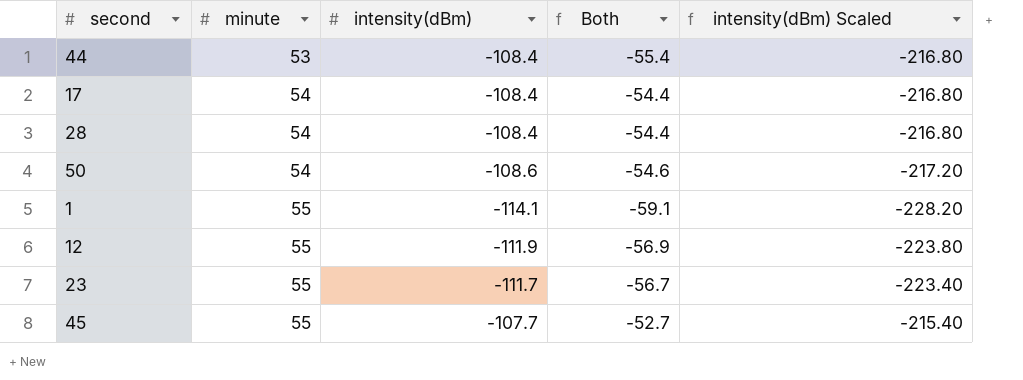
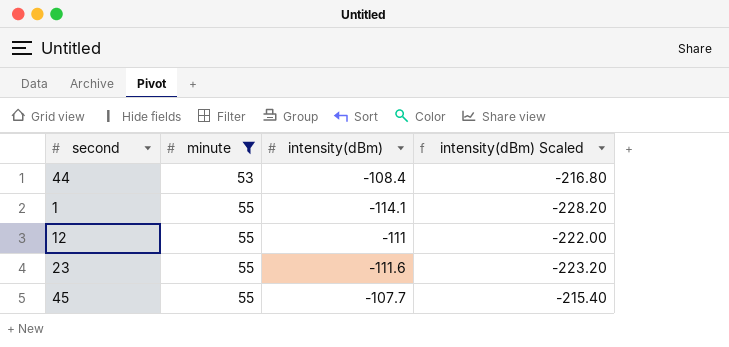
filter: none -> minute != 54
column Both | formula: [minute] + [intensity(dBm)] -> none
12 | intensity(dBm): -111.9 -> -111
12 | intensity(dBm) Scaled: -223.80 -> -222.00
23 | intensity(dBm): -111.7 -> -111.6
23 | intensity(dBm) Scaled: -223.40 -> -223.20

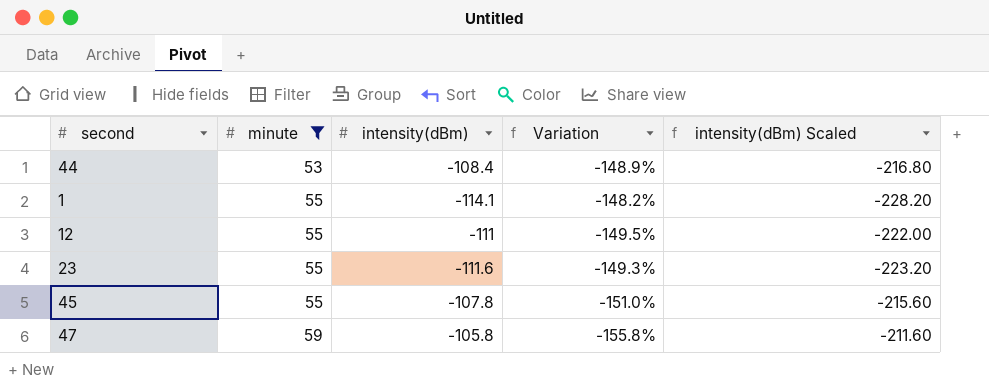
column Variation | formula: none -> ([minute] - [intensity(dBm)]) / [intensity(dBm)]
45 | intensity(dBm): -107.7 -> -107.8
45 | intensity(dBm) Scaled: -215.40 -> -215.60
row 47: none -> 59 | -105.8 | -155.8% | -211.60

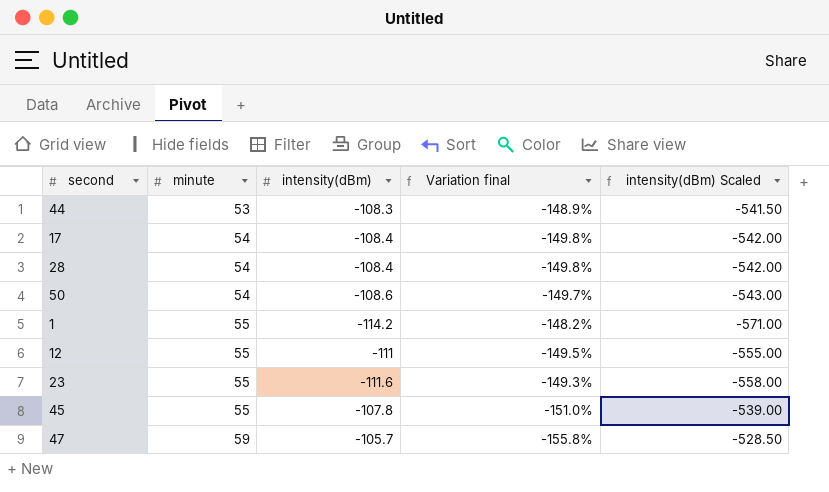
filter: minute != 54 -> none
column name: Variation -> Variation final
column intensity(dBm) Scaled | formula: [intensity(dBm)] * 2 -> [intensity(dBm)] * 5
44 | intensity(dBm): -108.4 -> -108.3
1 | intensity(dBm): -114.1 -> -114.2
47 | intensity(dBm): -105.8 -> -105.7

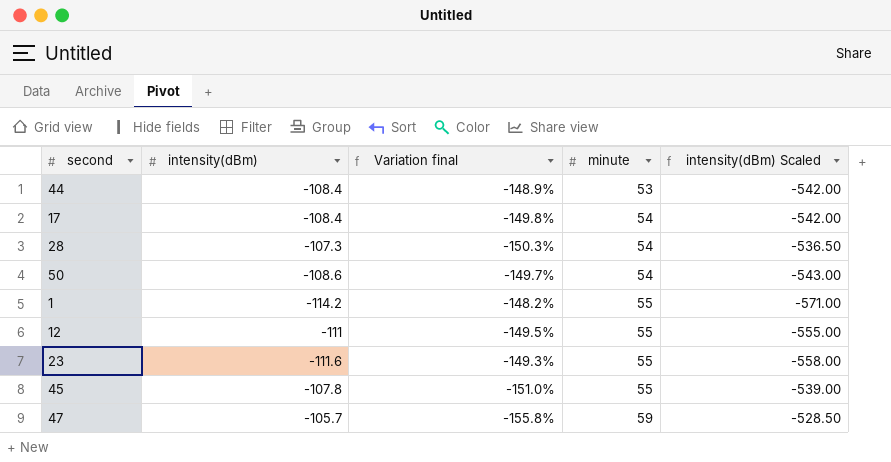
column minute | position: 2 -> 4
44 | intensity(dBm): -108.3 -> -108.4
44 | intensity(dBm) Scaled: -541.50 -> -542.00
28 | intensity(dBm): -108.4 -> -107.3
28 | Variation final: -149.8% -> -150.3%
28 | intensity(dBm) Scaled: -542.00 -> -536.50

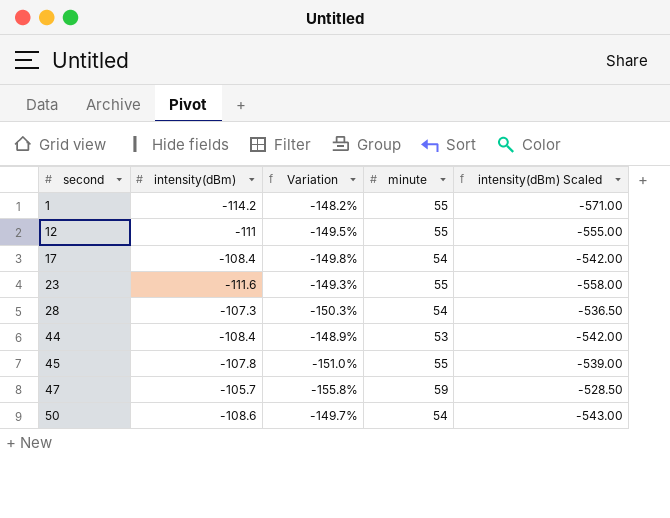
row order: minute ascending -> second ascending
column name: Variation final -> Variation

